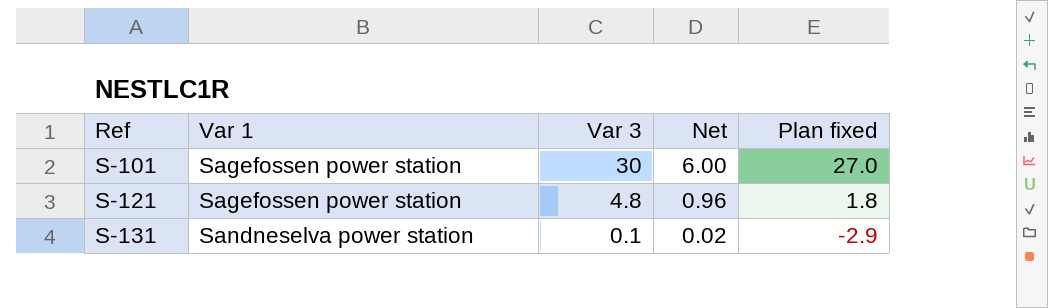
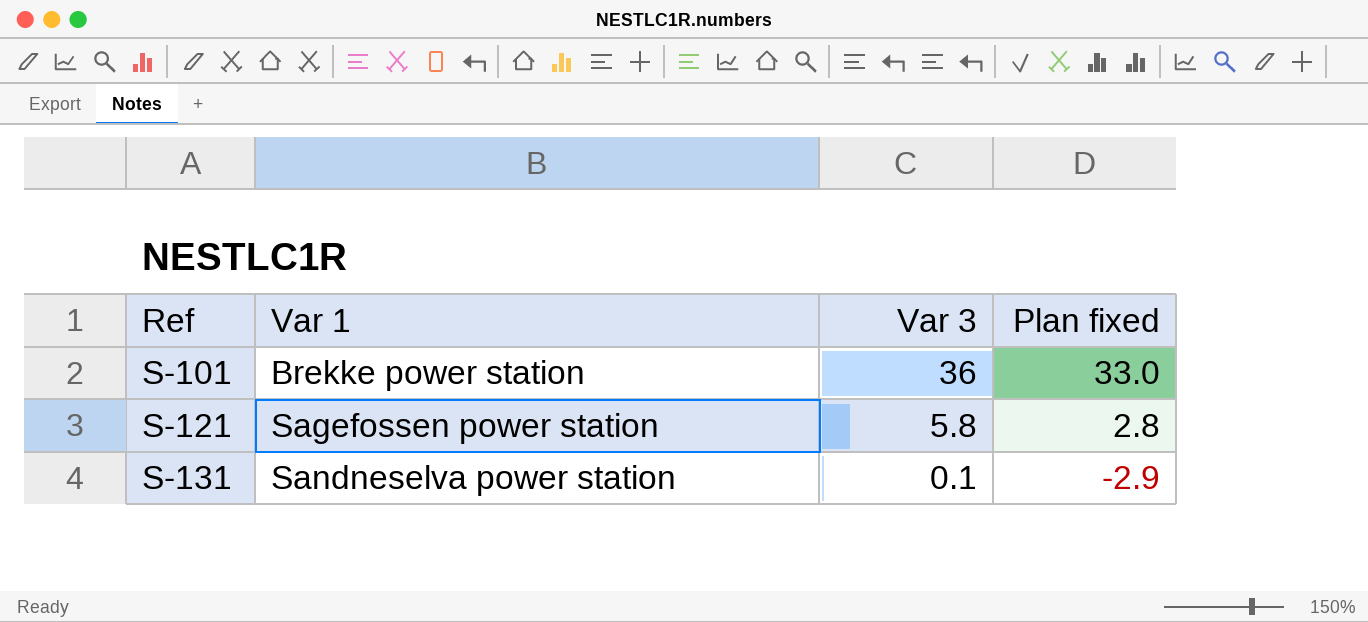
column Net | formula: [Var 3] * 0.2 -> none
S-101 | Var 1: Sagefossen power station -> Brekke power station
S-101 | Var 3: 30 -> 36
S-101 | Plan fixed: 27.0 -> 33.0
S-121 | Var 3: 4.8 -> 5.8
S-121 | Plan fixed: 1.8 -> 2.8

